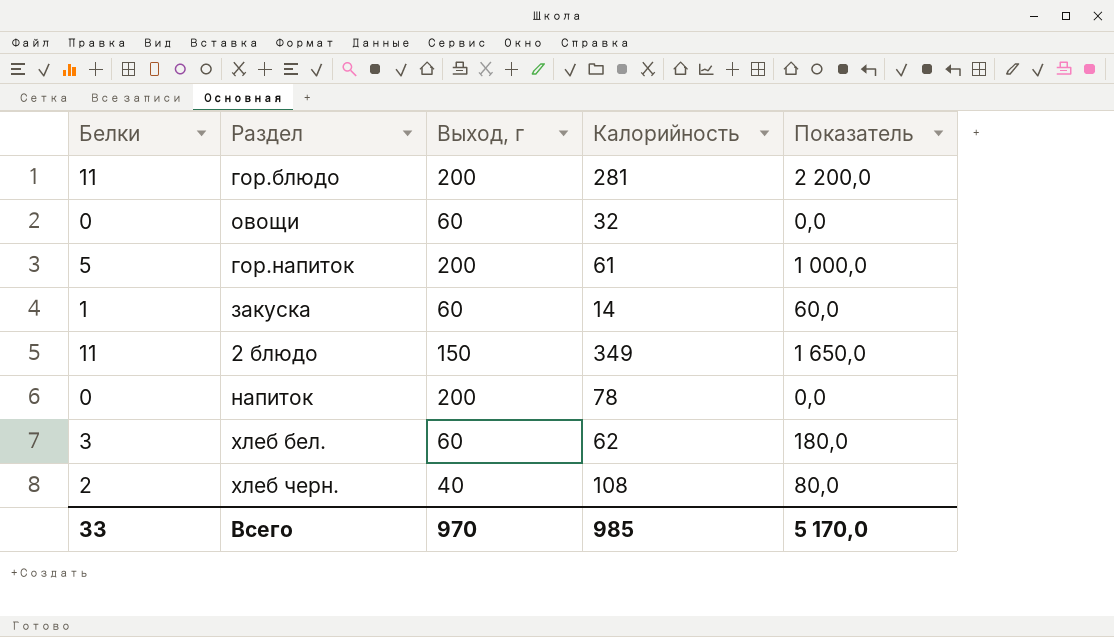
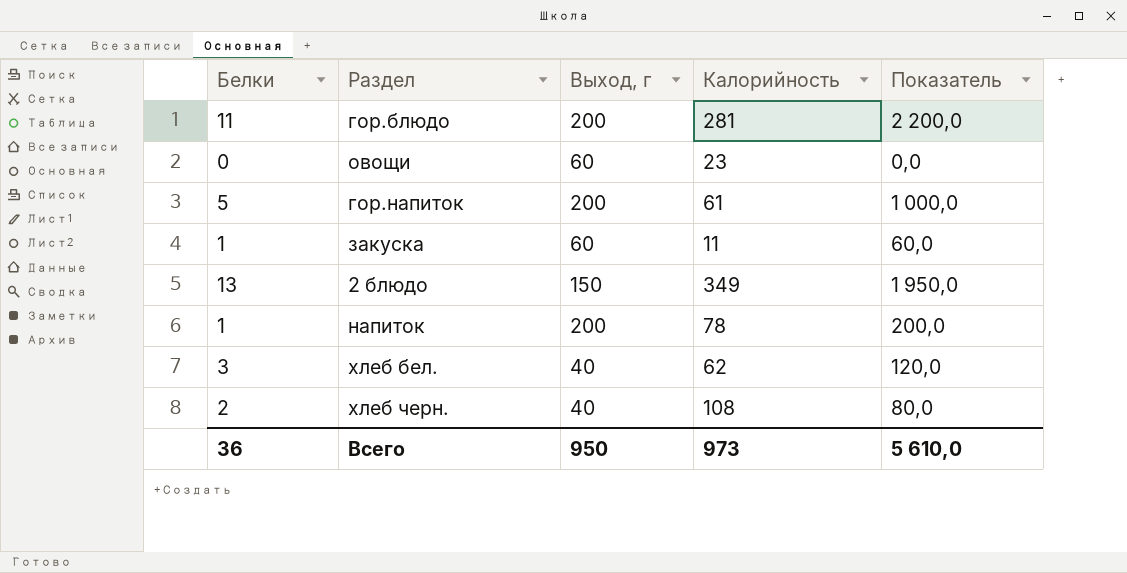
овощи | Калорийность: 32 -> 23
закуска | Калорийность: 14 -> 11
2 блюдо | Белки: 11 -> 13
2 блюдо | Показатель: 1 650,0 -> 1 950,0
напиток | Белки: 0 -> 1
напиток | Показатель: 0,0 -> 200,0
хлеб бел. | Выход, г: 60 -> 40
хлеб бел. | Показатель: 180,0 -> 120,0
Всего | Белки: 33 -> 36
Всего | Выход, г: 970 -> 950
Всего | Калорийность: 985 -> 973
Всего | Показатель: 5 170,0 -> 5 610,0

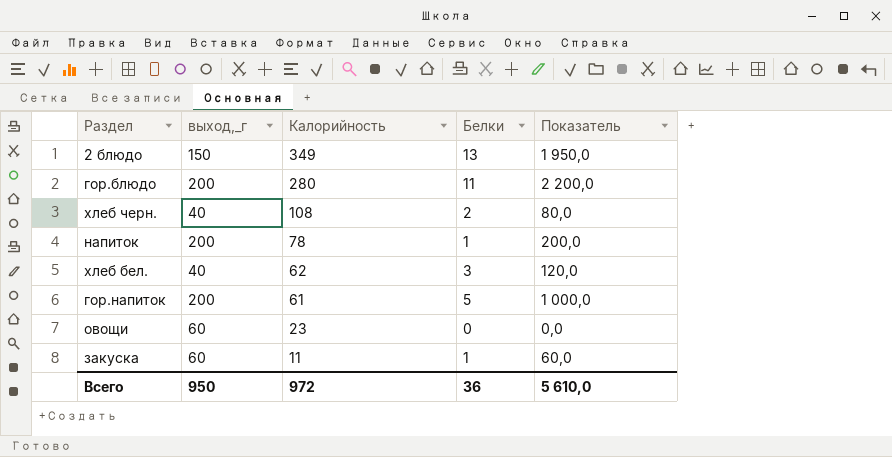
row order: none -> Калорийность descending
column name: Выход, г -> выход,_г
column Белки | position: 1 -> 4
гор.блюдо | Калорийность: 281 -> 280
Всего | Калорийность: 973 -> 972

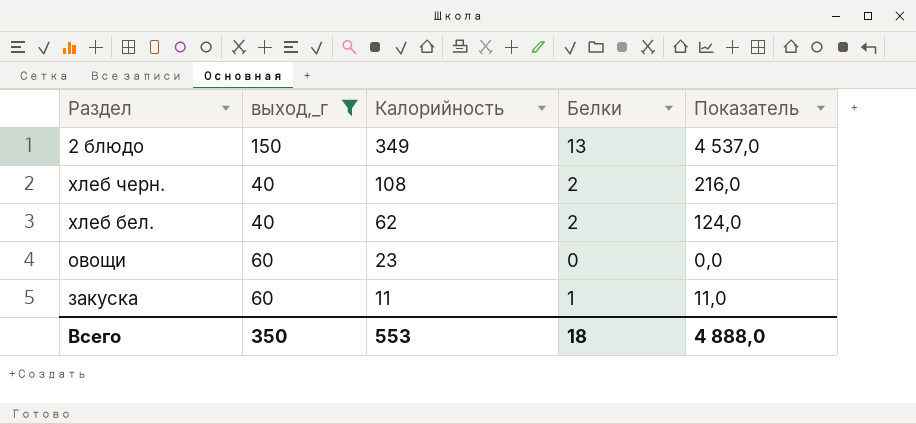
filter: none -> выход,_г != 200
column Показатель | formula: [выход,_г] * [Белки] -> [Калорийность] * [Белки]
хлеб бел. | Белки: 3 -> 2
Всего | выход,_г: 950 -> 350
Всего | Калорийность: 972 -> 553
Всего | Белки: 36 -> 18
Всего | Показатель: 5 610,0 -> 4 888,0

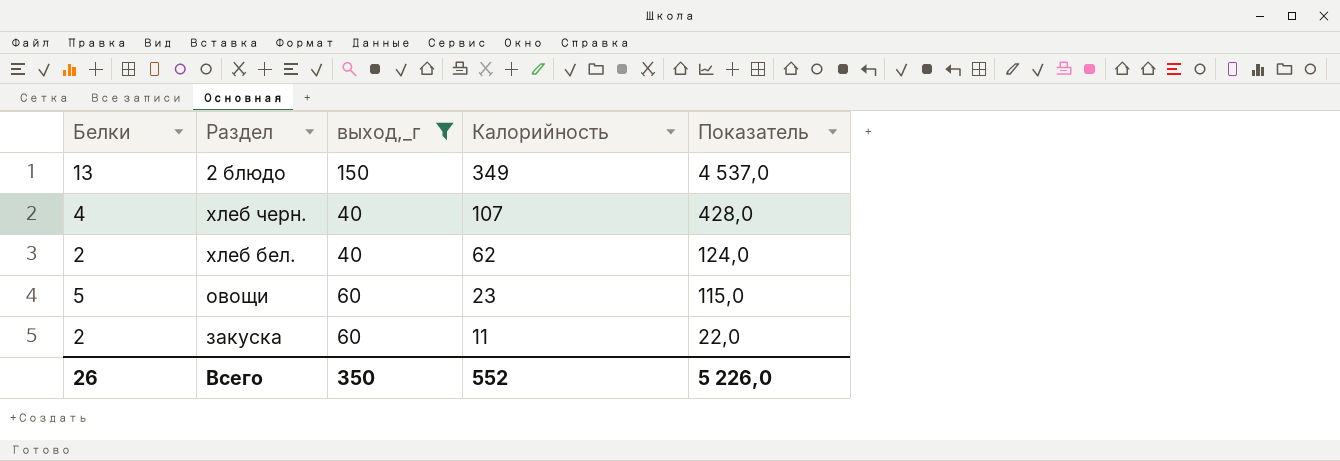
column Белки | position: 4 -> 1
хлеб черн. | Белки: 2 -> 4
хлеб черн. | Калорийность: 108 -> 107
хлеб черн. | Показатель: 216,0 -> 428,0
овощи | Белки: 0 -> 5
овощи | Показатель: 0,0 -> 115,0
закуска | Белки: 1 -> 2
закуска | Показатель: 11,0 -> 22,0
Всего | Белки: 18 -> 26
Всего | Калорийность: 553 -> 552
Всего | Показатель: 4 888,0 -> 5 226,0

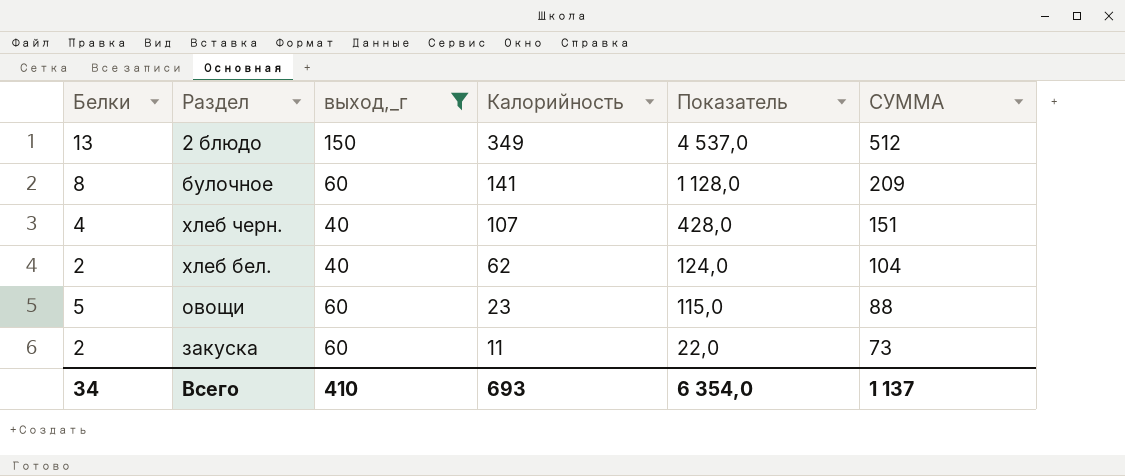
column СУММА | formula: none -> [Белки] + [выход,_г] + [Калорийность]
row булочное: none -> 8 | 60 | 141 | 1 128,0 | 209
Всего | Белки: 26 -> 34
Всего | выход,_г: 350 -> 410
Всего | Калорийность: 552 -> 693
Всего | Показатель: 5 226,0 -> 6 354,0

